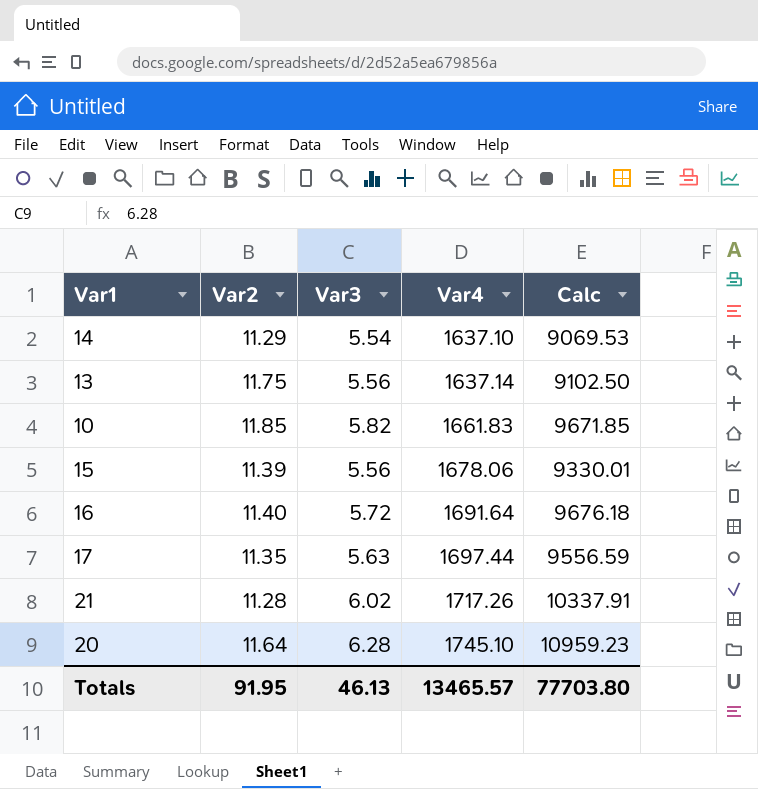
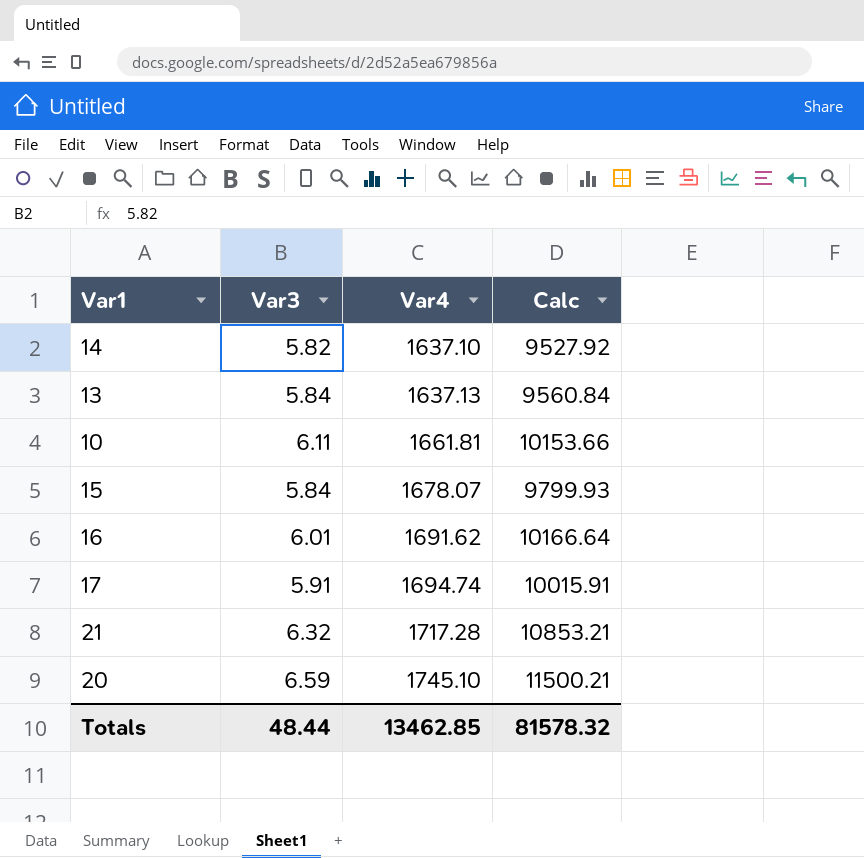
column Var2 | position: 2 -> none
14 | Var3: 5.54 -> 5.82
14 | Calc: 9069.53 -> 9527.92
13 | Var3: 5.56 -> 5.84
13 | Var4: 1637.14 -> 1637.13
13 | Calc: 9102.50 -> 9560.84
10 | Var3: 5.82 -> 6.11
10 | Var4: 1661.83 -> 1661.81
10 | Calc: 9671.85 -> 10153.66
15 | Var3: 5.56 -> 5.84
15 | Var4: 1678.06 -> 1678.07
15 | Calc: 9330.01 -> 9799.93
16 | Var3: 5.72 -> 6.01
16 | Var4: 1691.64 -> 1691.62
16 | Calc: 9676.18 -> 10166.64
17 | Var3: 5.63 -> 5.91
17 | Var4: 1697.44 -> 1694.74
17 | Calc: 9556.59 -> 10015.91
21 | Var3: 6.02 -> 6.32
21 | Var4: 1717.26 -> 1717.28
21 | Calc: 10337.91 -> 10853.21
20 | Var3: 6.28 -> 6.59
20 | Calc: 10959.23 -> 11500.21
Totals | Var3: 46.13 -> 48.44
Totals | Var4: 13465.57 -> 13462.85
Totals | Calc: 77703.80 -> 81578.32

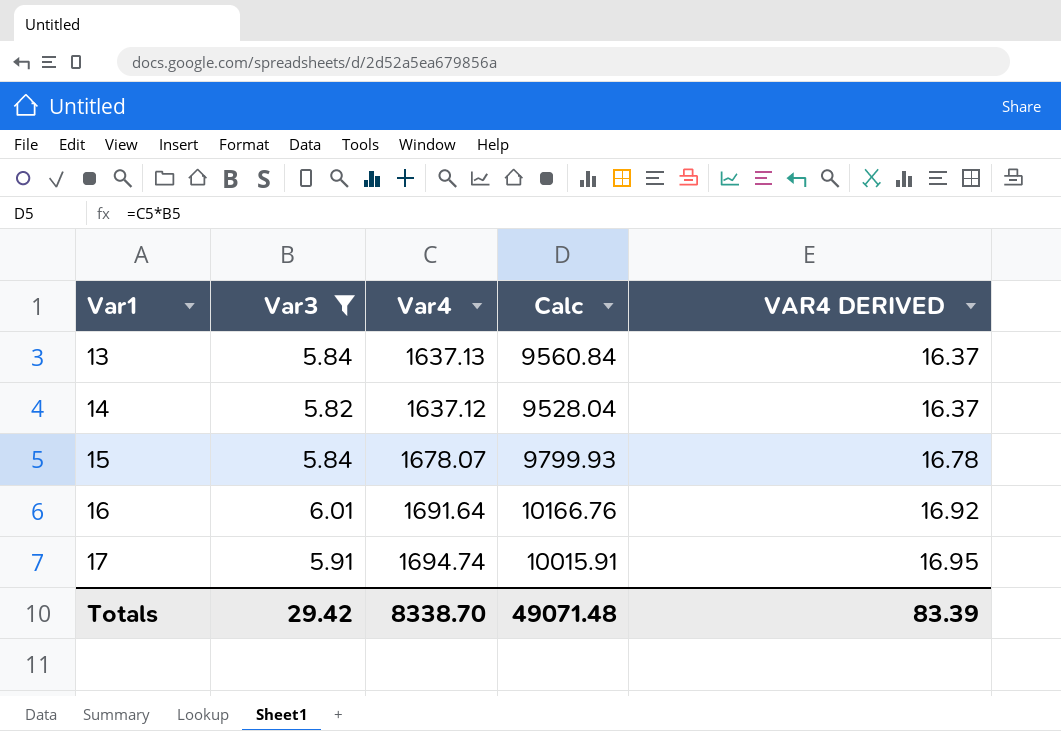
filter: none -> Var3 <= 6.01
row order: Var4 ascending -> Var1 ascending
column VAR4 DERIVED | formula: none -> [Var4] * 0.01
14 | Var4: 1637.10 -> 1637.12
14 | Calc: 9527.92 -> 9528.04
16 | Var4: 1691.62 -> 1691.64
16 | Calc: 10166.64 -> 10166.76
Totals | Var3: 48.44 -> 29.42
Totals | Var4: 13462.85 -> 8338.70
Totals | Calc: 81578.32 -> 49071.48

